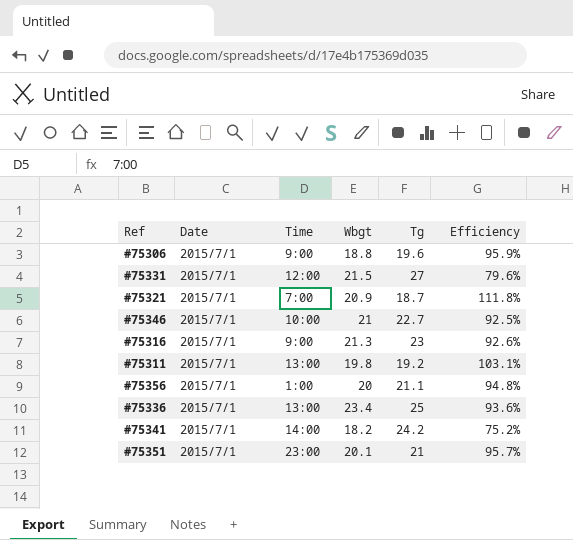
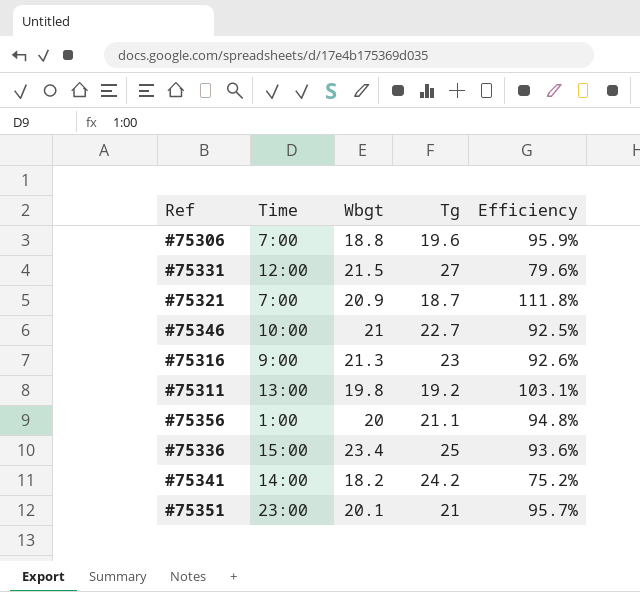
column Date | position: 2 -> none
#75306 | Time: 9:00 -> 7:00
#75336 | Time: 13:00 -> 15:00

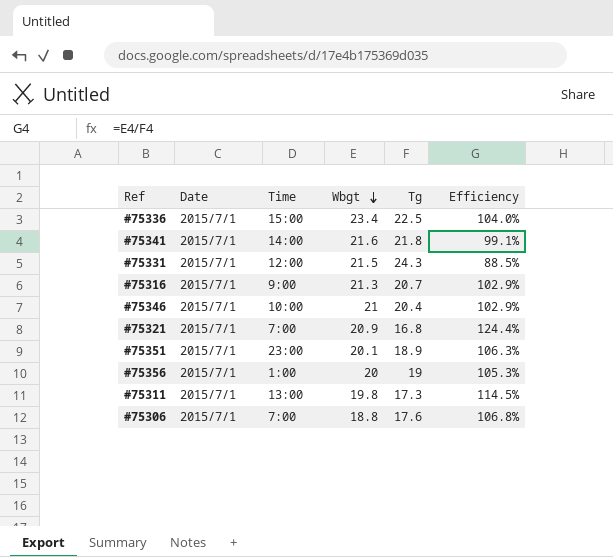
row order: none -> Wbgt descending
column Date | position: none -> 2
#75336 | Tg: 25 -> 22.5
#75336 | Efficiency: 93.6% -> 104.0%
#75341 | Wbgt: 18.2 -> 21.6
#75341 | Tg: 24.2 -> 21.8
#75341 | Efficiency: 75.2% -> 99.1%
#75331 | Tg: 27 -> 24.3
#75331 | Efficiency: 79.6% -> 88.5%
#75316 | Tg: 23 -> 20.7
#75316 | Efficiency: 92.6% -> 102.9%
#75346 | Tg: 22.7 -> 20.4
#75346 | Efficiency: 92.5% -> 102.9%
#75321 | Tg: 18.7 -> 16.8
#75321 | Efficiency: 111.8% -> 124.4%
#75351 | Tg: 21 -> 18.9
#75351 | Efficiency: 95.7% -> 106.3%
#75356 | Tg: 21.1 -> 19
#75356 | Efficiency: 94.8% -> 105.3%
#75311 | Tg: 19.2 -> 17.3
#75311 | Efficiency: 103.1% -> 114.5%
#75306 | Tg: 19.6 -> 17.6
#75306 | Efficiency: 95.9% -> 106.8%

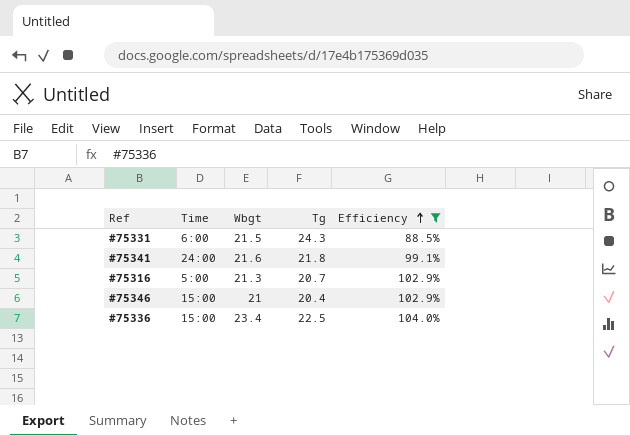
filter: none -> Efficiency <= 104.0%
row order: Wbgt descending -> Efficiency ascending
column Date | position: 2 -> none
#75331 | Time: 12:00 -> 6:00
#75341 | Time: 14:00 -> 24:00
#75316 | Time: 9:00 -> 5:00
#75346 | Time: 10:00 -> 15:00

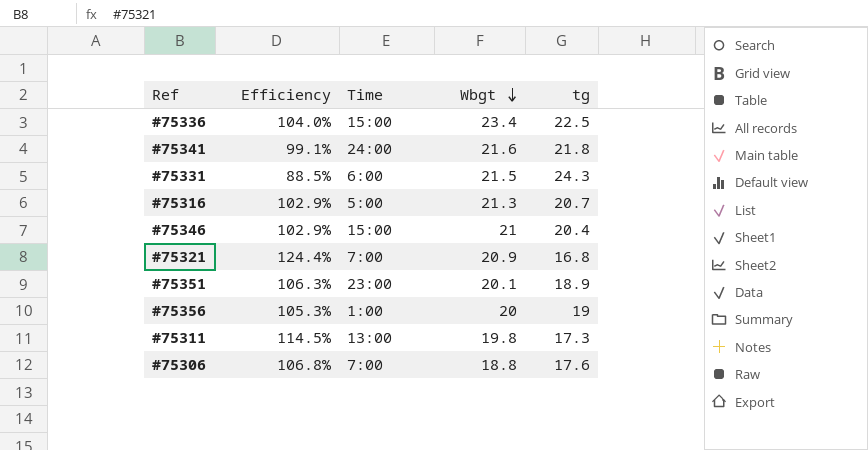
filter: Efficiency <= 104.0% -> none
row order: Efficiency ascending -> Wbgt descending
column Efficiency | position: 5 -> 2
column name: Tg -> tg

